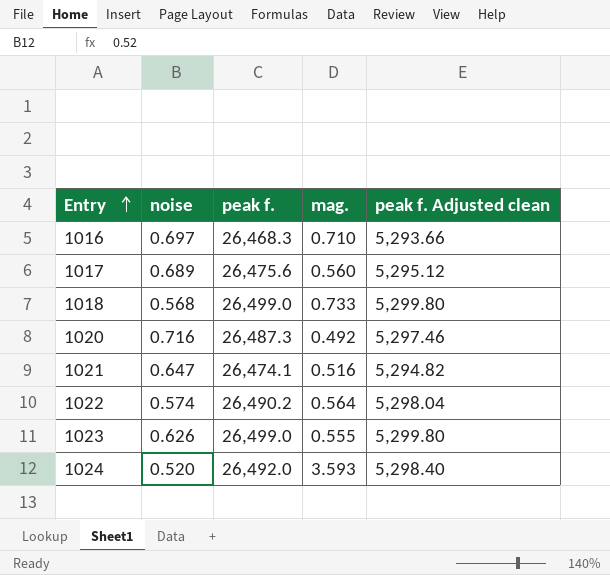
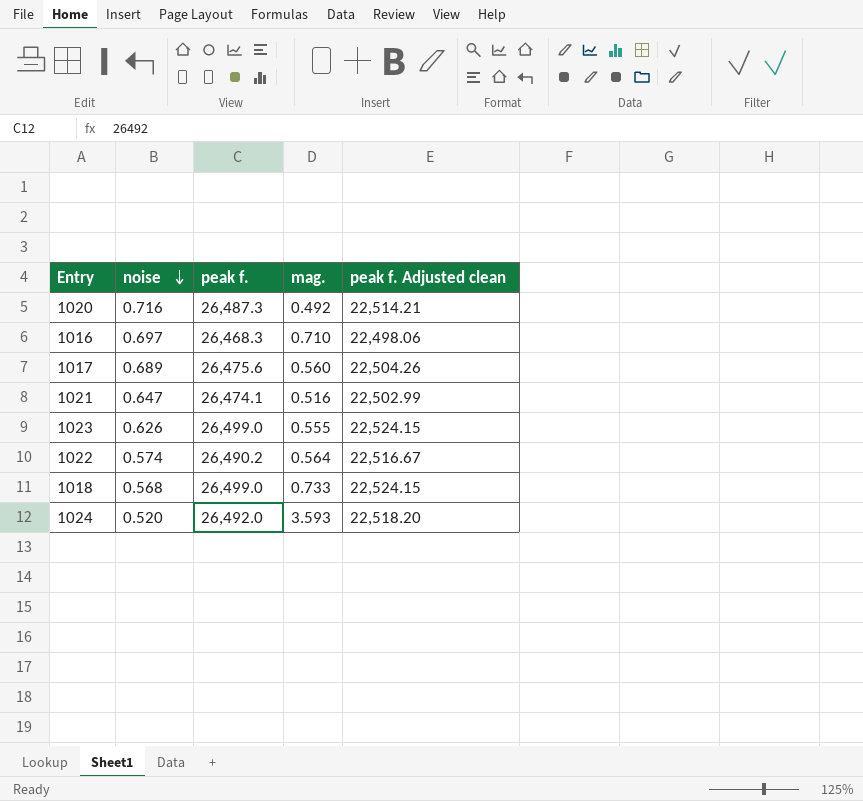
row order: Entry ascending -> noise descending
column peak f. Adjusted clean | formula: [peak f.] * 0.2 -> [peak f.] * 0.85

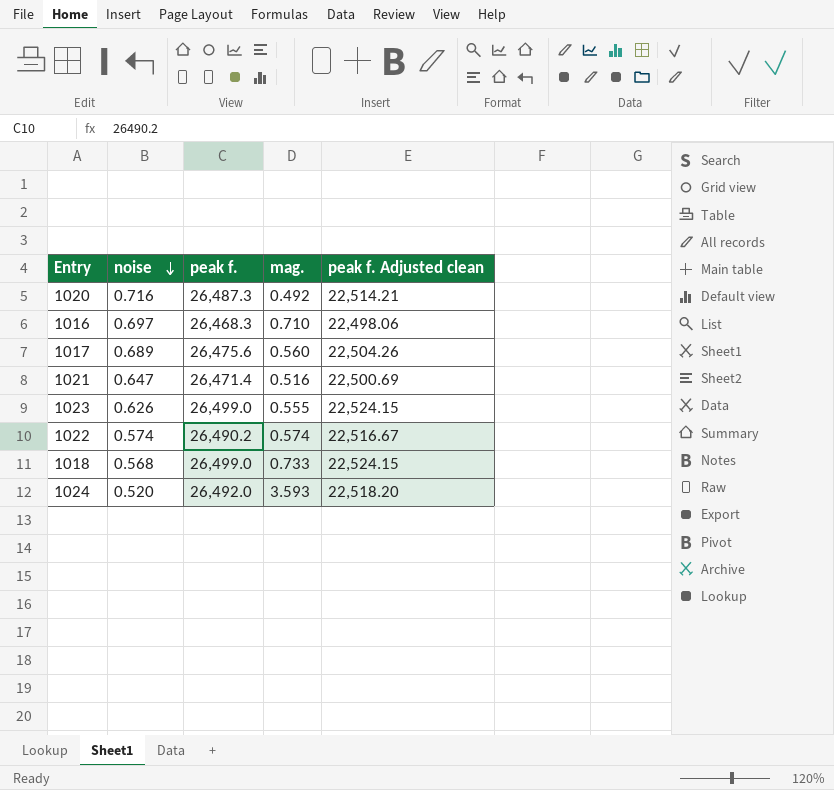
1021 | peak f.: 26,474.1 -> 26,471.4
1021 | peak f. Adjusted clean: 22,502.99 -> 22,500.69
1022 | mag.: 0.564 -> 0.574

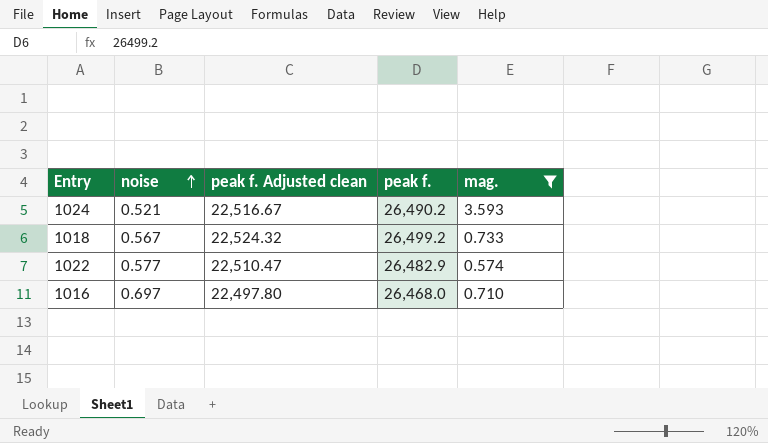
filter: none -> mag. >= 0.574
row order: noise descending -> noise ascending
column peak f. Adjusted clean | position: 5 -> 3
1024 | noise: 0.520 -> 0.521
1024 | peak f. Adjusted clean: 22,518.20 -> 22,516.67
1024 | peak f.: 26,492.0 -> 26,490.2
1018 | noise: 0.568 -> 0.567
1018 | peak f. Adjusted clean: 22,524.15 -> 22,524.32
1018 | peak f.: 26,499.0 -> 26,499.2
1022 | noise: 0.574 -> 0.577
1022 | peak f. Adjusted clean: 22,516.67 -> 22,510.47
1022 | peak f.: 26,490.2 -> 26,482.9
1016 | peak f. Adjusted clean: 22,498.06 -> 22,497.80
1016 | peak f.: 26,468.3 -> 26,468.0

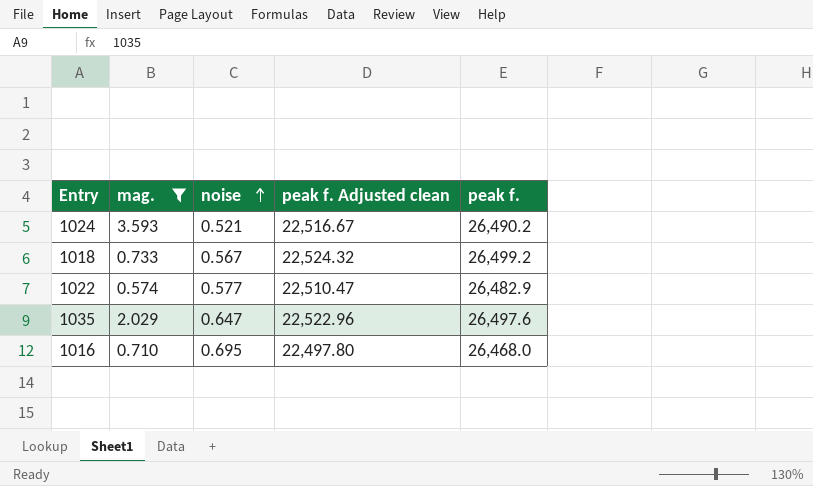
column mag. | position: 5 -> 2
row 1035: none -> 2.029 | 0.647 | 22,522.96 | 26,497.6
1016 | noise: 0.697 -> 0.695

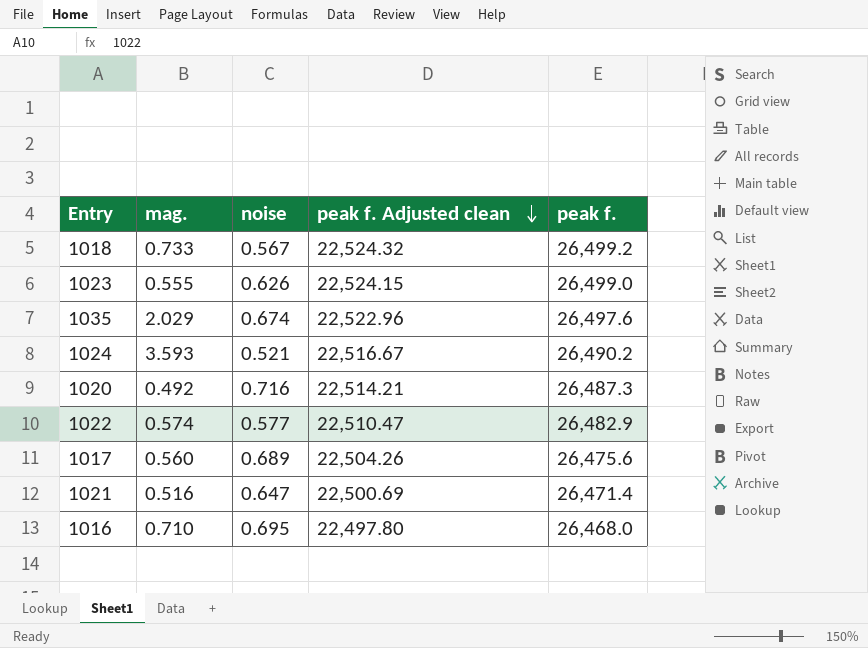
filter: mag. >= 0.574 -> none
row order: noise ascending -> peak f. Adjusted clean descending
1035 | noise: 0.647 -> 0.674

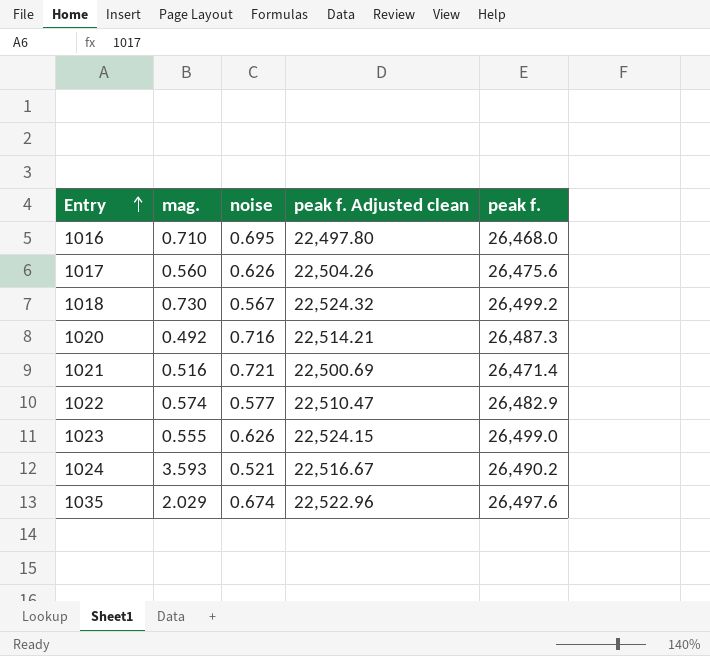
row order: peak f. Adjusted clean descending -> Entry ascending
1017 | noise: 0.689 -> 0.626
1018 | mag.: 0.733 -> 0.730
1021 | noise: 0.647 -> 0.721

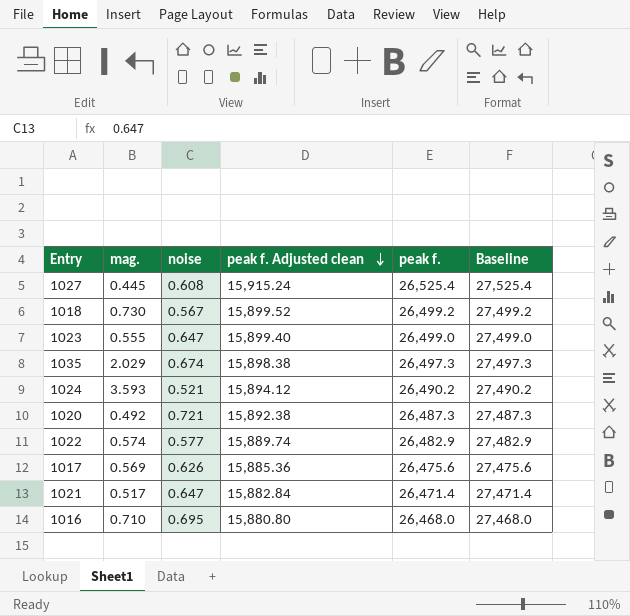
row order: Entry ascending -> peak f. Adjusted clean descending
column peak f. Adjusted clean | formula: [peak f.] * 0.85 -> [peak f.] * 0.6
column Baseline | formula: none -> [peak f.] + 1000
row 1027: none -> 0.445 | 0.608 | 15,915.24 | 26,525.4 | 27,525.4
1023 | noise: 0.626 -> 0.647
1035 | peak f.: 26,497.6 -> 26,497.3
1020 | noise: 0.716 -> 0.721
1017 | mag.: 0.560 -> 0.569
1021 | mag.: 0.516 -> 0.517
1021 | noise: 0.721 -> 0.647

